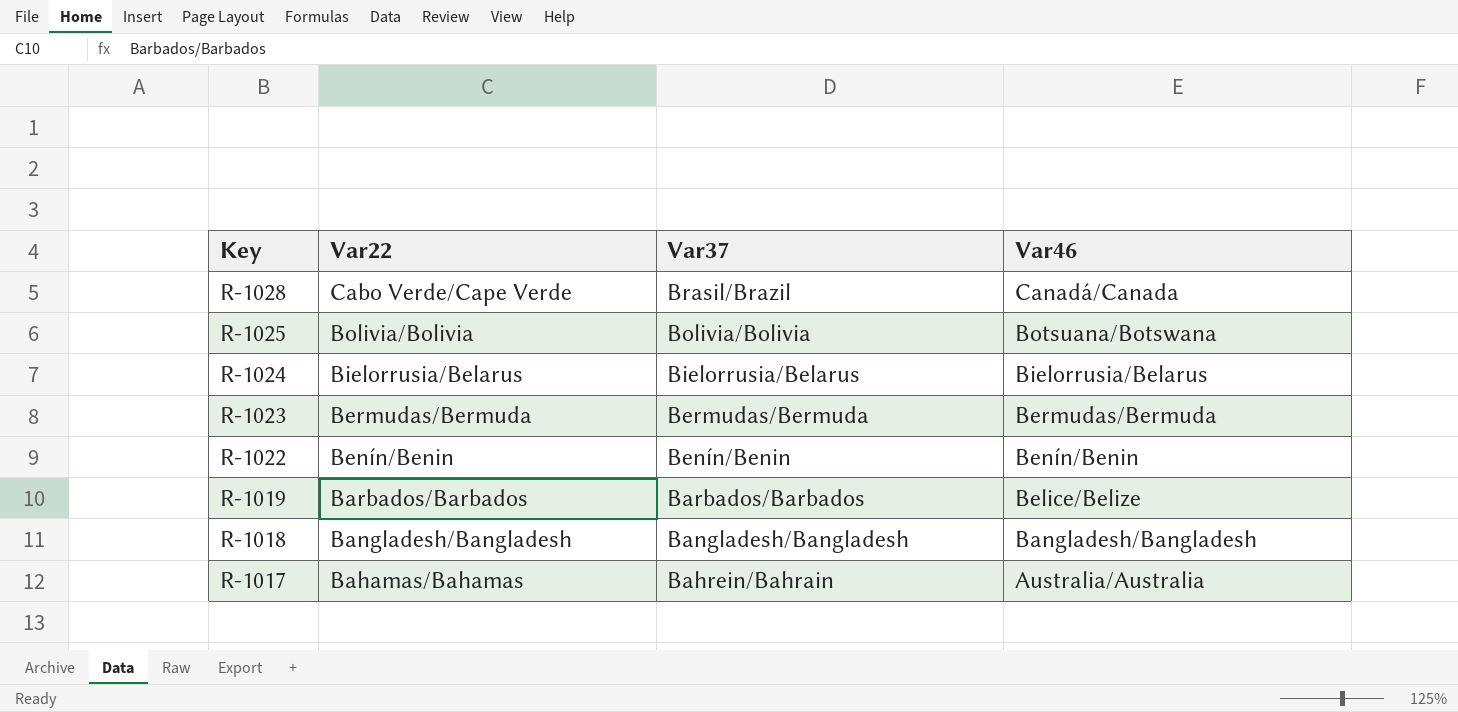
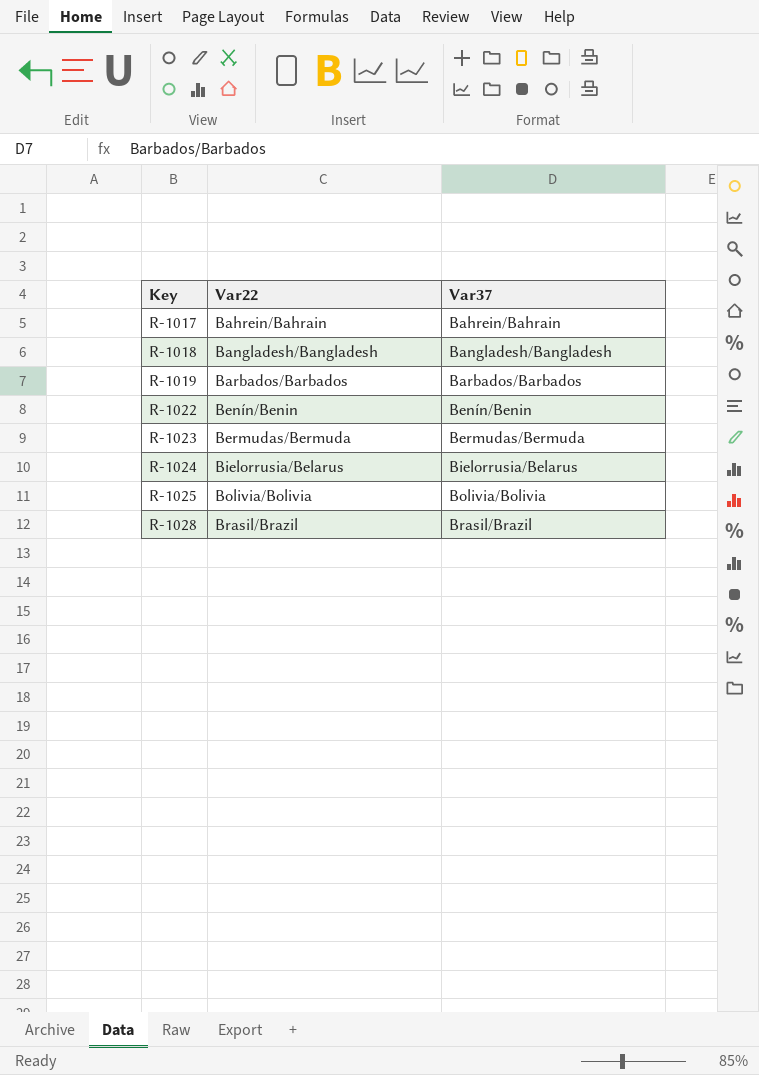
row order: Key descending -> Key ascending
column Var46 | position: 4 -> none
R-1017 | Var22: Bahamas/Bahamas -> Bahrein/Bahrain
R-1028 | Var22: Cabo Verde/Cape Verde -> Brasil/Brazil

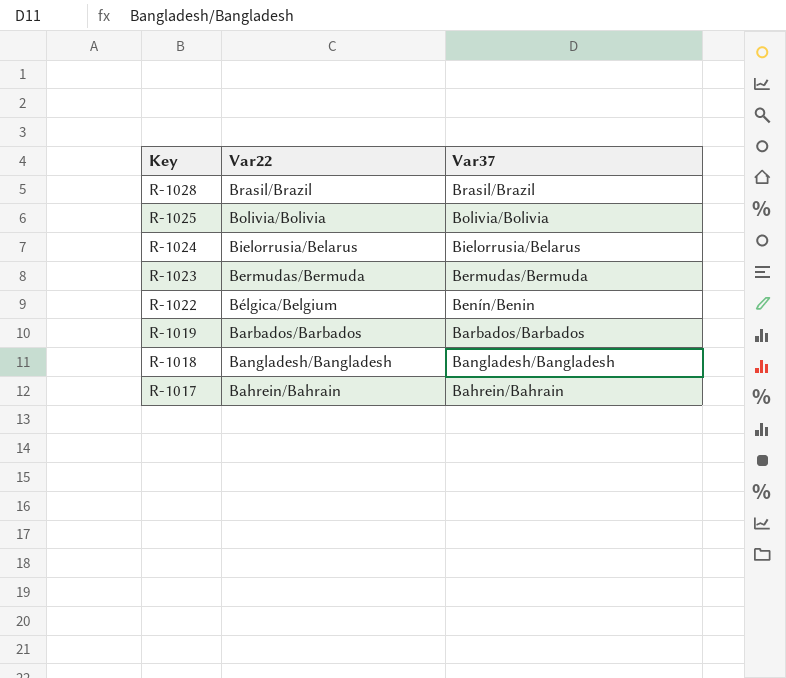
row order: Key ascending -> Key descending
R-1022 | Var22: Benín/Benin -> Bélgica/Belgium

